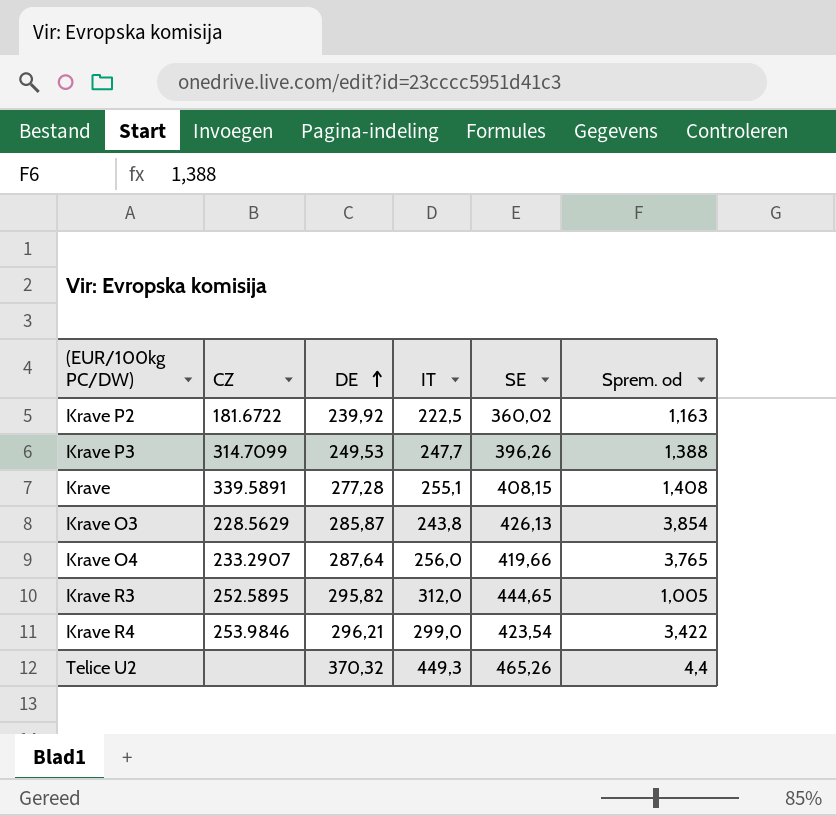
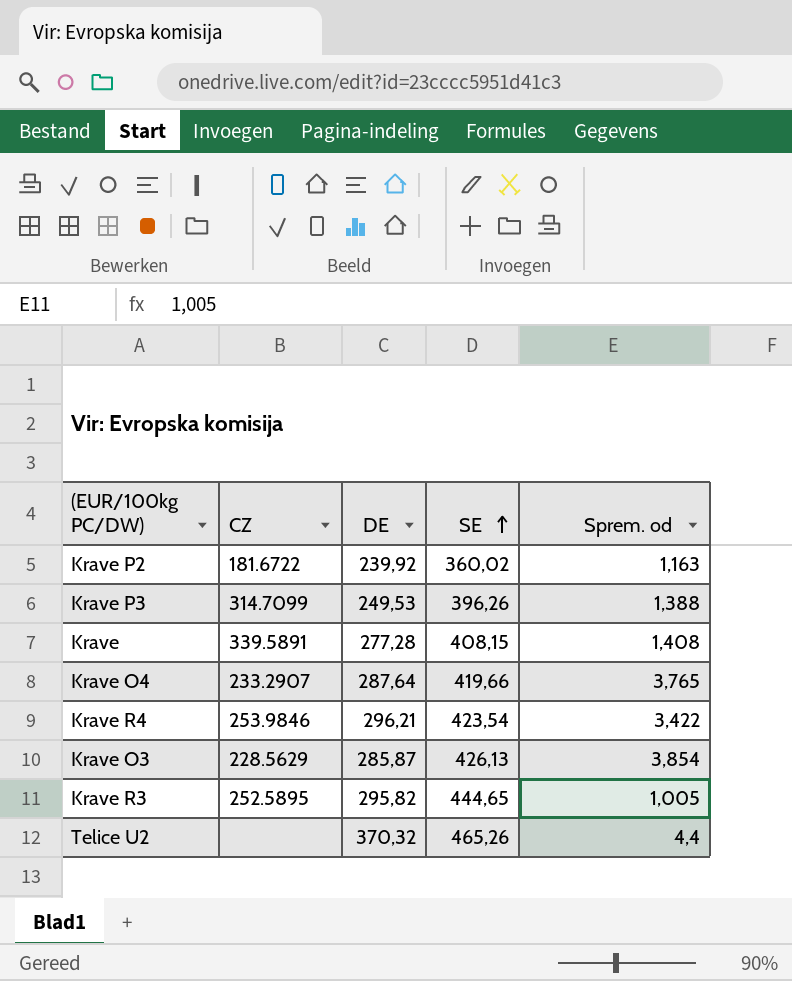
row order: DE ascending -> SE ascending
column IT | position: 4 -> none

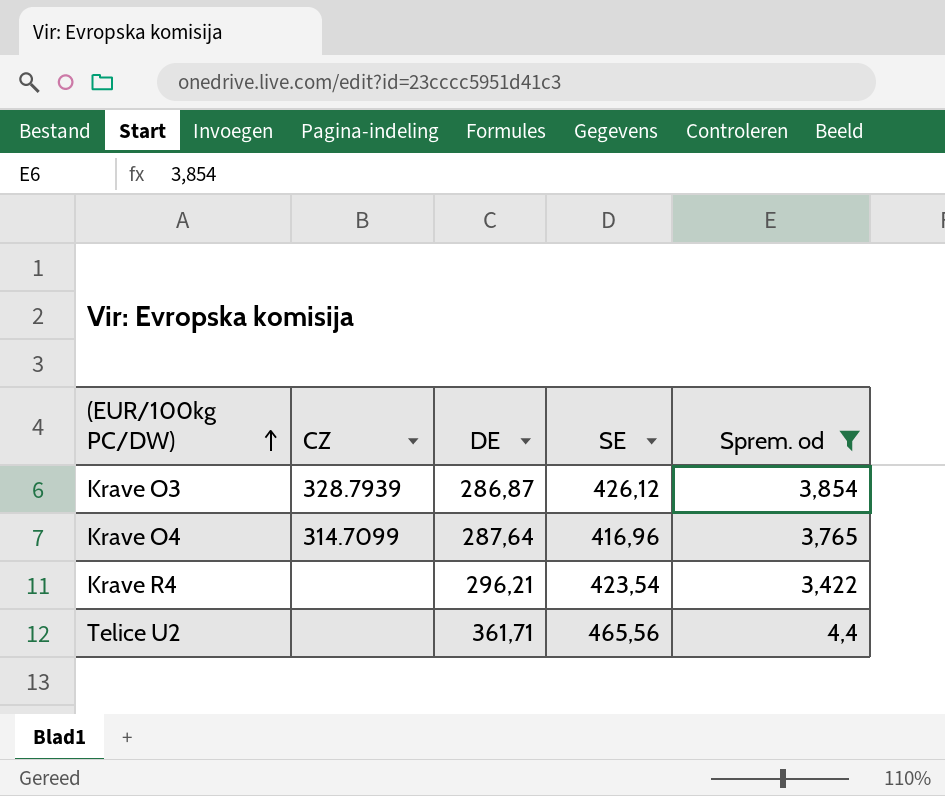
filter: none -> Sprem. od >= 3,422
row order: SE ascending -> (EUR/100kg PC/DW) ascending
Krave O3 | CZ: 228.5629 -> 328.7939
Krave O3 | DE: 285,87 -> 286,87
Krave O3 | SE: 426,13 -> 426,12
Krave O4 | CZ: 233.2907 -> 314.7099
Krave O4 | SE: 419,66 -> 416,96
Krave R4 | CZ: 253.9846 -> none
Telice U2 | DE: 370,32 -> 361,71
Telice U2 | SE: 465,26 -> 465,56

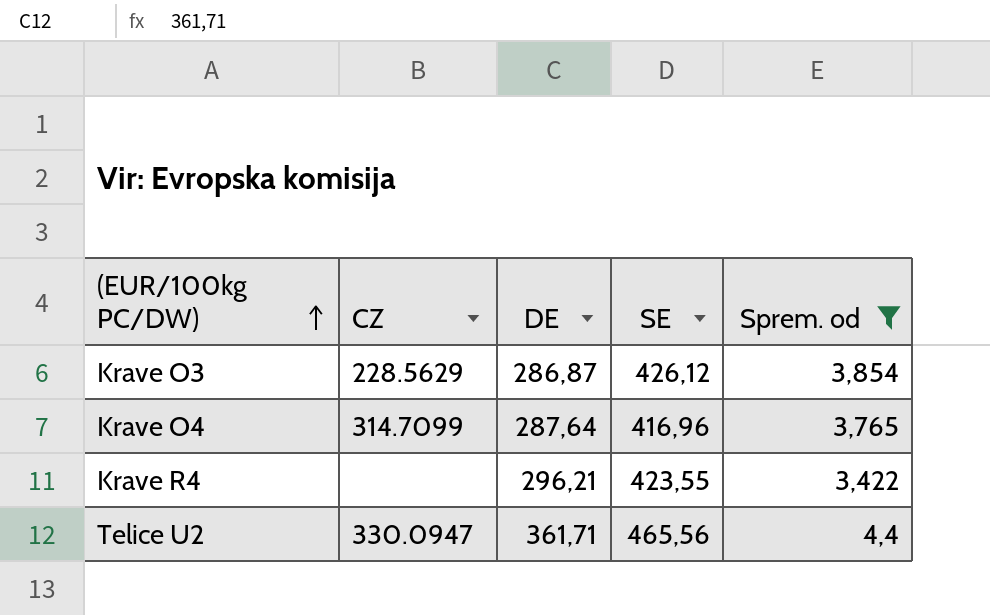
Krave O3 | CZ: 328.7939 -> 228.5629
Krave R4 | SE: 423,54 -> 423,55
Telice U2 | CZ: none -> 330.0947

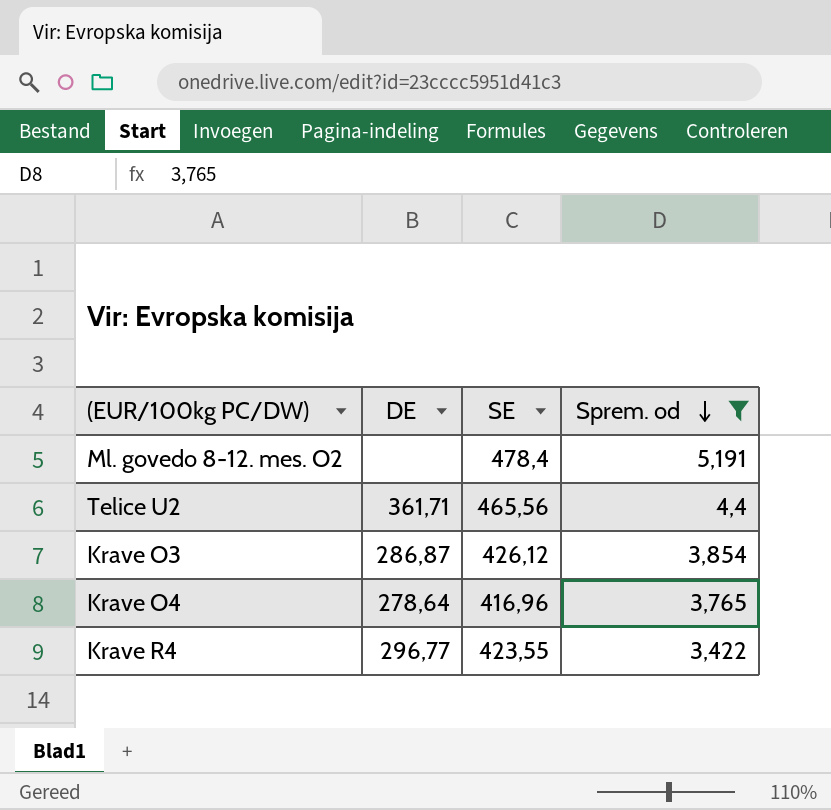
row order: (EUR/100kg PC/DW) ascending -> Sprem. od descending
column CZ | position: 2 -> none
row Ml. govedo 8-12. mes. O2: none -> none | 478,4 | 5,191
Krave O4 | DE: 287,64 -> 278,64
Krave R4 | DE: 296,21 -> 296,77

